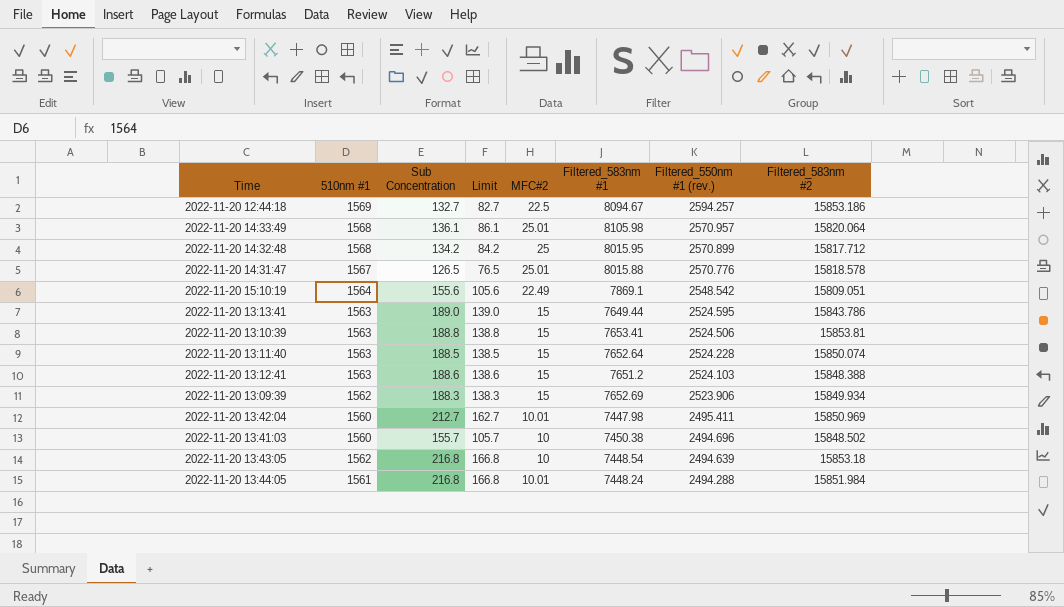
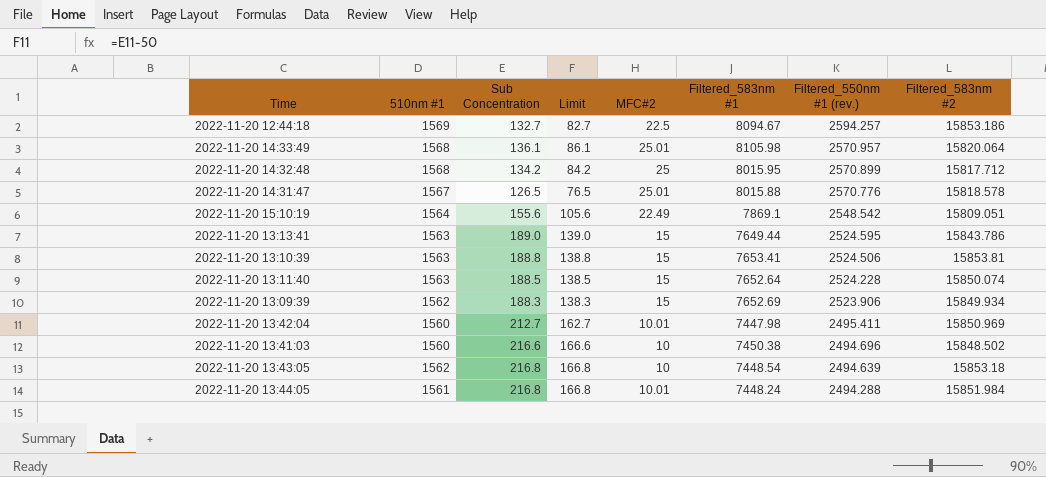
row 2022-11-20 13:12:41: 1563 | 188.6 | 138.6 | 15 | 7651.2 | 2524.103 | 15848.388 -> none
2022-11-20 13:41:03 | Sub Concentration: 155.7 -> 216.6
2022-11-20 13:41:03 | Limit: 105.7 -> 166.6

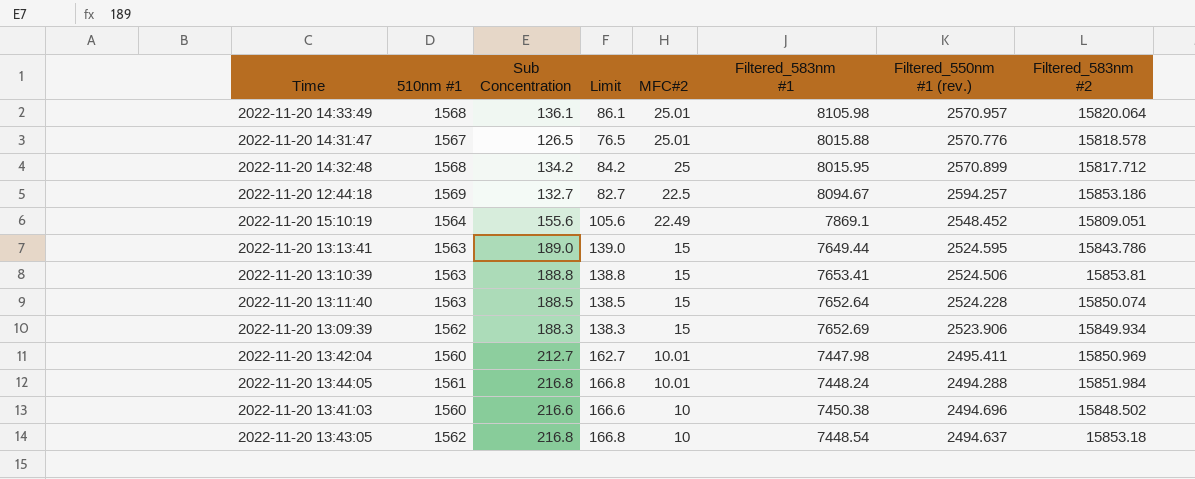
row order: Filtered_550nm #1 (rev.) descending -> MFC#2 descending
2022-11-20 15:10:19 | Filtered_550nm #1 (rev.): 2548.542 -> 2548.452
2022-11-20 13:43:05 | Filtered_550nm #1 (rev.): 2494.639 -> 2494.637

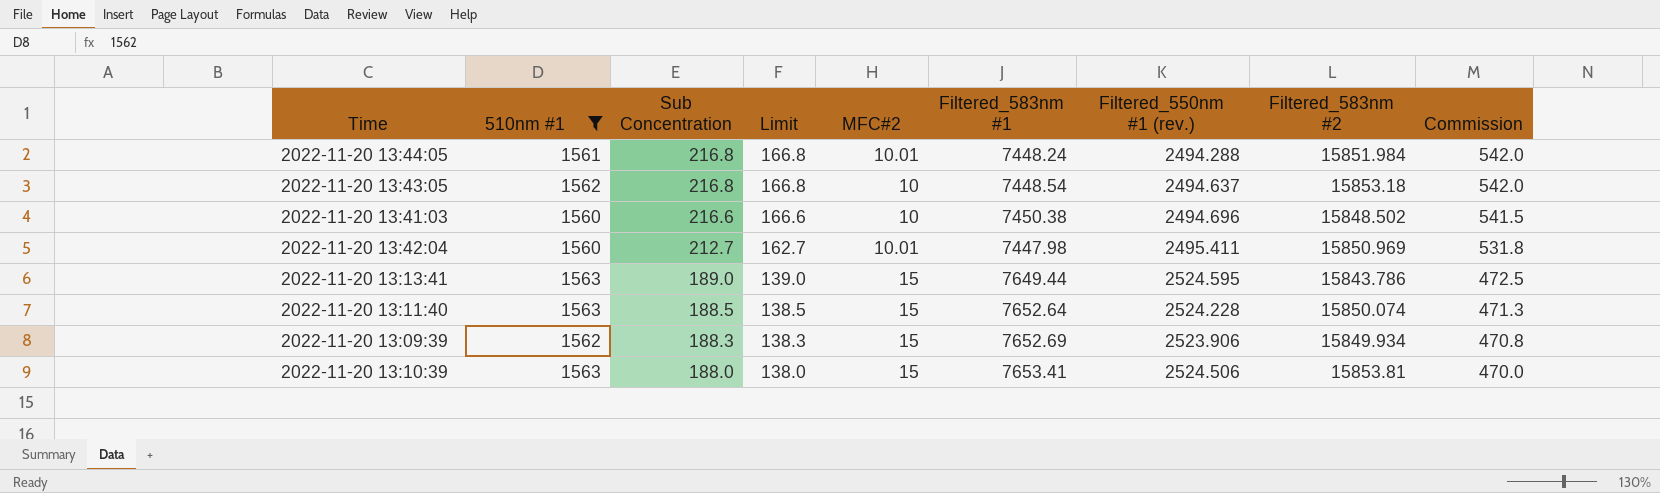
filter: none -> 510nm #1 <= 1563
row order: MFC#2 descending -> Sub Concentration descending
column Commission | formula: none -> [Sub Concentration] * 2.5
2022-11-20 13:10:39 | Sub Concentration: 188.8 -> 188.0
2022-11-20 13:10:39 | Limit: 138.8 -> 138.0

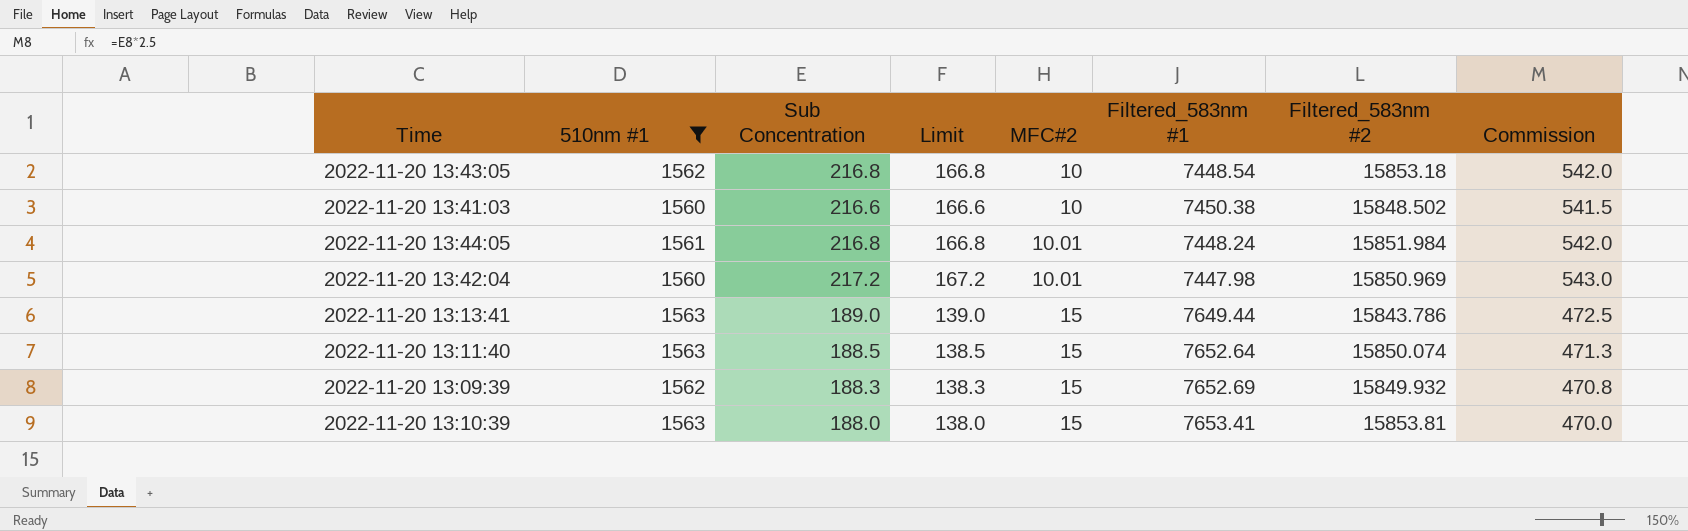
row order: Sub Concentration descending -> MFC#2 ascending
column Filtered_550nm #1 (rev.) | position: 7 -> none
2022-11-20 13:42:04 | Sub Concentration: 212.7 -> 217.2
2022-11-20 13:42:04 | Limit: 162.7 -> 167.2
2022-11-20 13:42:04 | Commission: 531.8 -> 543.0
2022-11-20 13:09:39 | Filtered_583nm #2: 15849.934 -> 15849.932

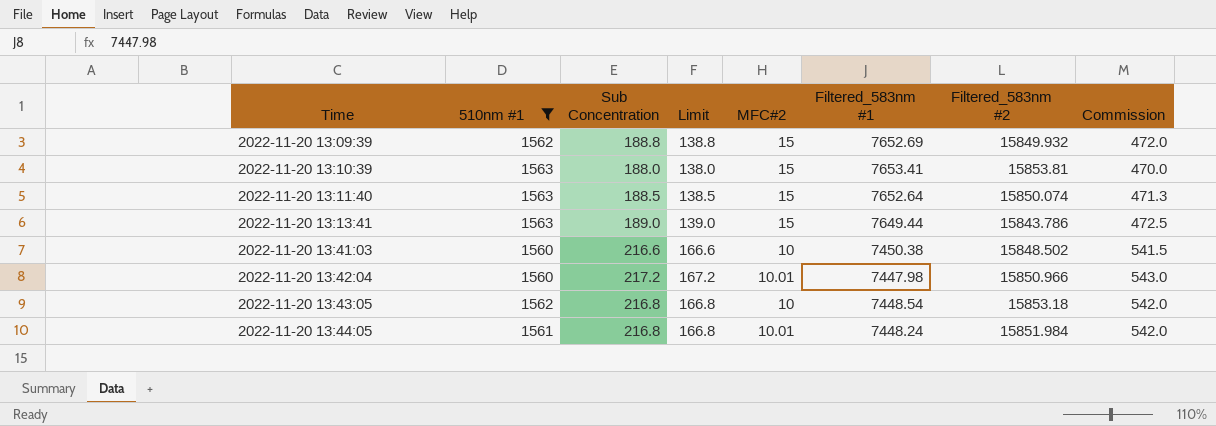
row order: MFC#2 ascending -> Time ascending
2022-11-20 13:09:39 | Sub Concentration: 188.3 -> 188.8
2022-11-20 13:09:39 | Limit: 138.3 -> 138.8
2022-11-20 13:09:39 | Commission: 470.8 -> 472.0
2022-11-20 13:42:04 | Filtered_583nm #2: 15850.969 -> 15850.966

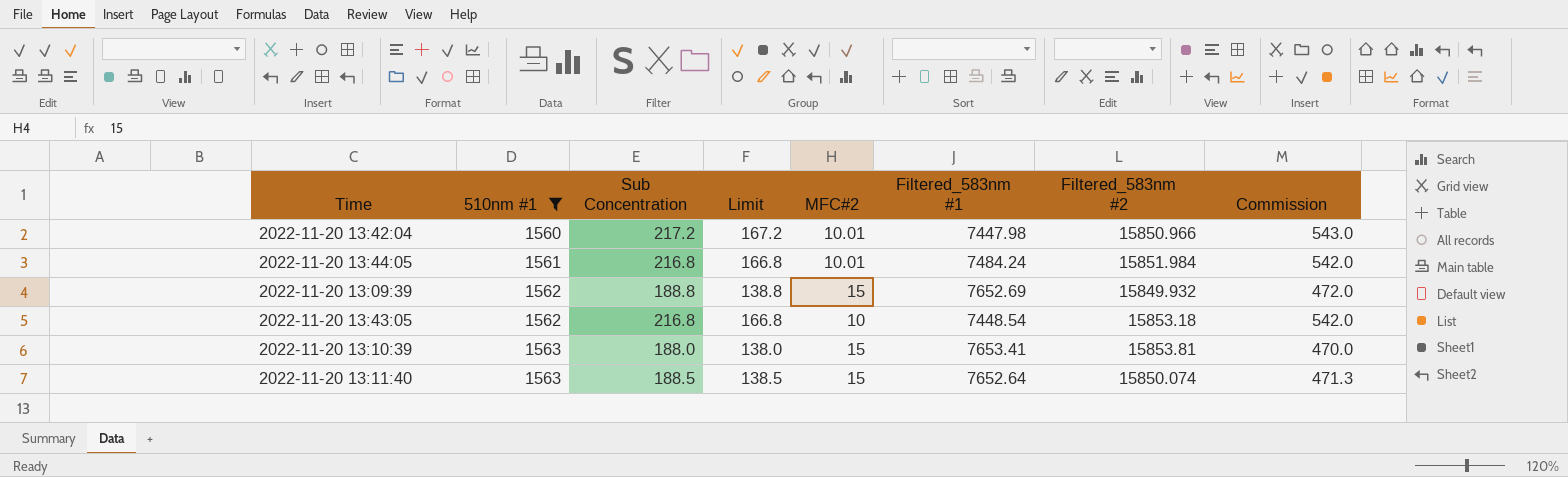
row order: Time ascending -> 510nm #1 ascending
row 2022-11-20 13:13:41: 1563 | 189.0 | 139.0 | 15 | 7649.44 | 15843.786 | 472.5 -> none
row 2022-11-20 13:41:03: 1560 | 216.6 | 166.6 | 10 | 7450.38 | 15848.502 | 541.5 -> none
2022-11-20 13:44:05 | Filtered_583nm #1: 7448.24 -> 7484.24

